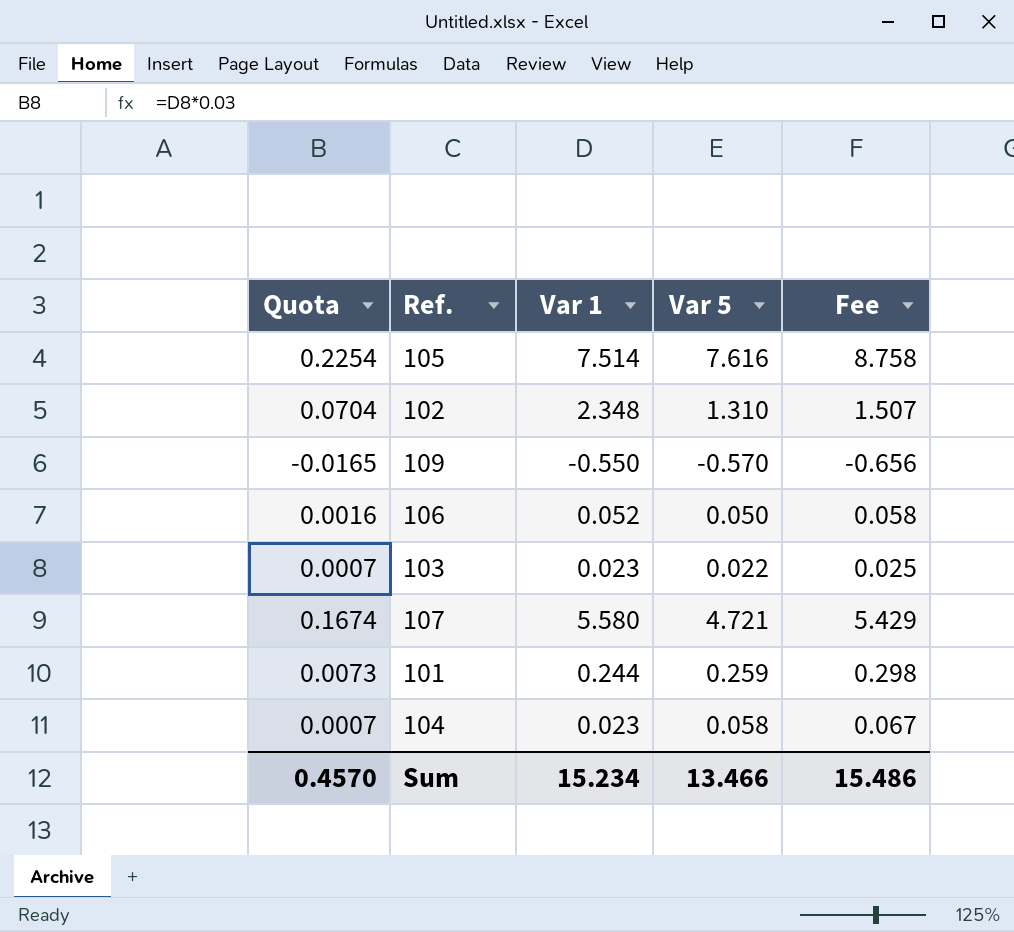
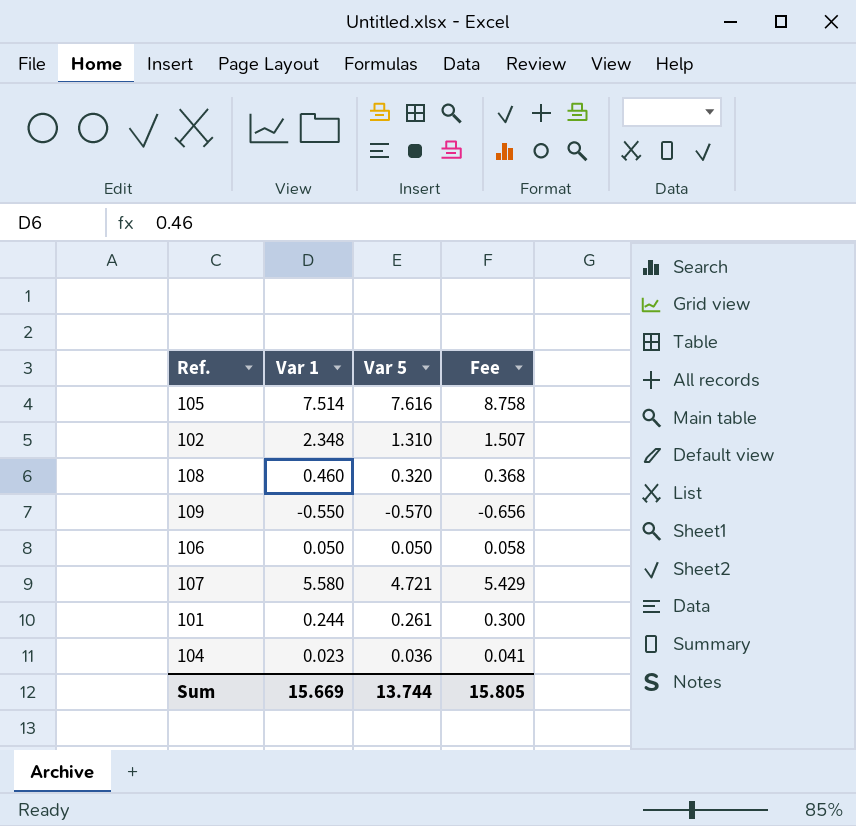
column Quota | formula: [Var 1] * 0.03 -> none
row 103: 0.0007 | 0.023 | 0.022 | 0.025 -> none
row 108: none -> 0.460 | 0.320 | 0.368
106 | Var 1: 0.052 -> 0.050
101 | Var 5: 0.259 -> 0.261
101 | Fee: 0.298 -> 0.300
104 | Var 5: 0.058 -> 0.036
104 | Fee: 0.067 -> 0.041
Sum | Var 1: 15.234 -> 15.669
Sum | Var 5: 13.466 -> 13.744
Sum | Fee: 15.486 -> 15.805

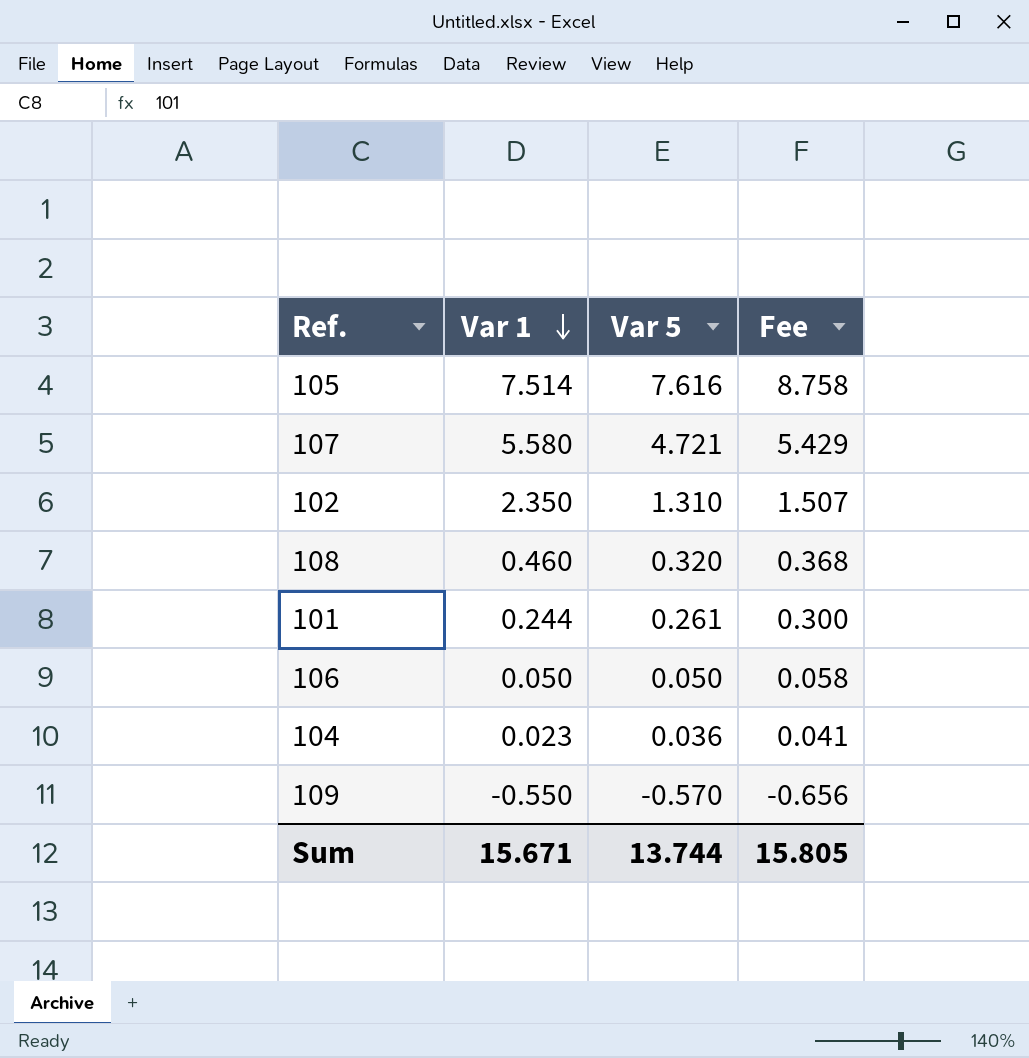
row order: none -> Var 1 descending
102 | Var 1: 2.348 -> 2.350
Sum | Var 1: 15.669 -> 15.671

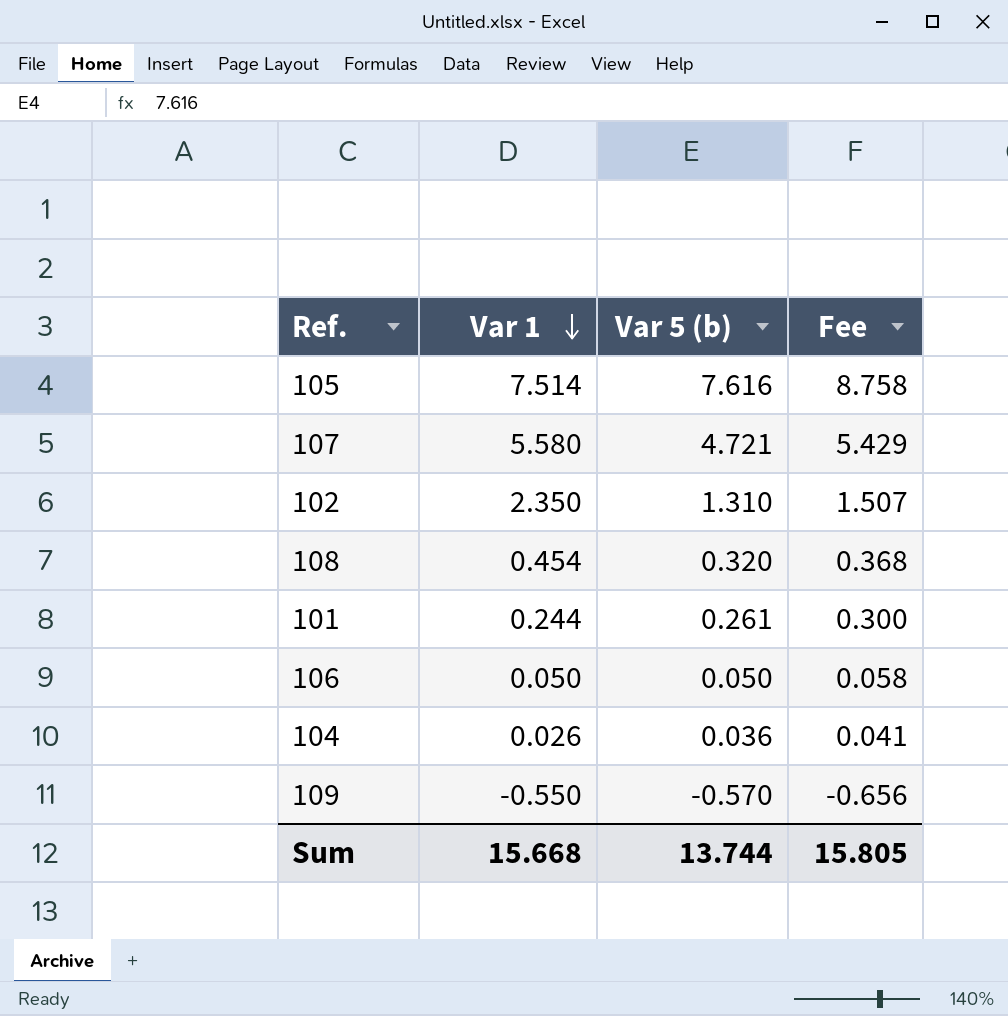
column name: Var 5 -> Var 5 (b)
108 | Var 1: 0.460 -> 0.454
104 | Var 1: 0.023 -> 0.026
Sum | Var 1: 15.671 -> 15.668

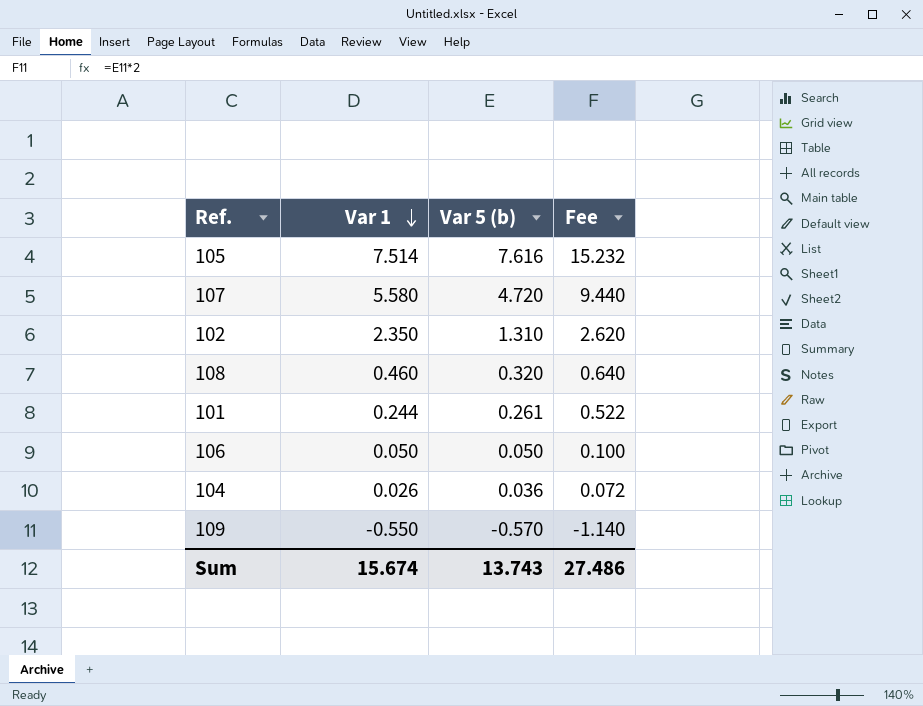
column Fee | formula: [Var 5 (b)] * 1.15 -> [Var 5 (b)] * 2
107 | Var 5 (b): 4.721 -> 4.720
108 | Var 1: 0.454 -> 0.460
Sum | Var 1: 15.668 -> 15.674
Sum | Var 5 (b): 13.744 -> 13.743
Sum | Fee: 15.805 -> 27.486

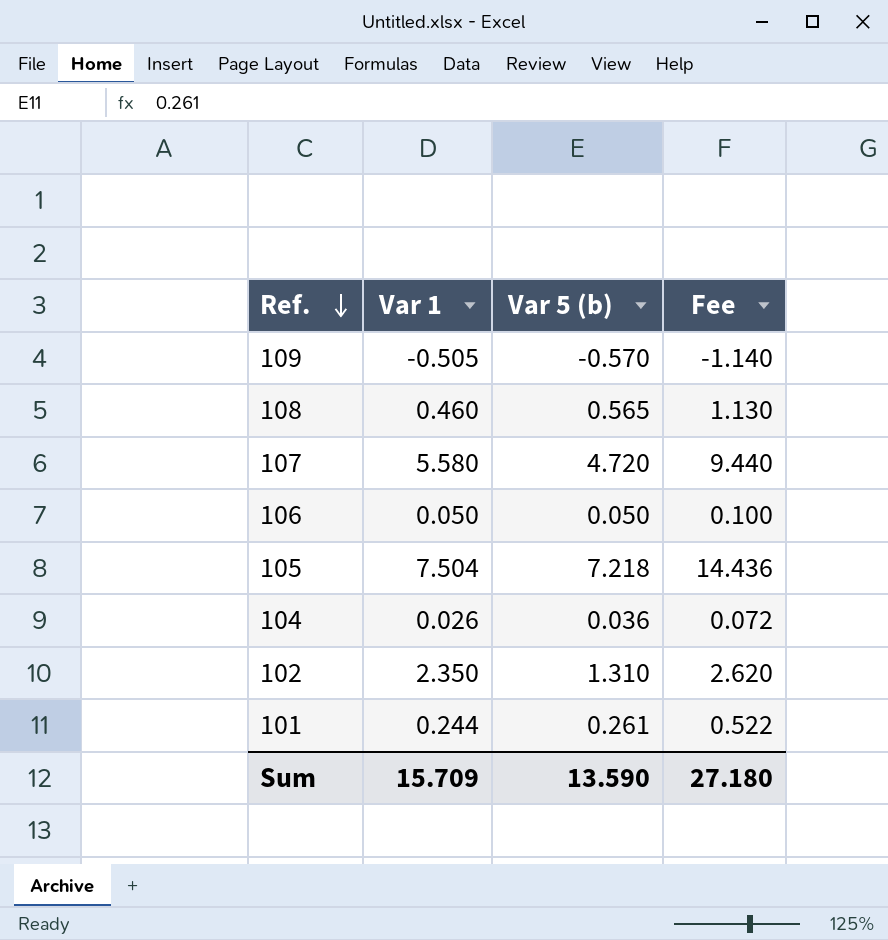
row order: Var 1 descending -> Ref. descending
109 | Var 1: -0.550 -> -0.505
108 | Var 5 (b): 0.320 -> 0.565
108 | Fee: 0.640 -> 1.130
105 | Var 1: 7.514 -> 7.504
105 | Var 5 (b): 7.616 -> 7.218
105 | Fee: 15.232 -> 14.436
Sum | Var 1: 15.674 -> 15.709
Sum | Var 5 (b): 13.743 -> 13.590
Sum | Fee: 27.486 -> 27.180

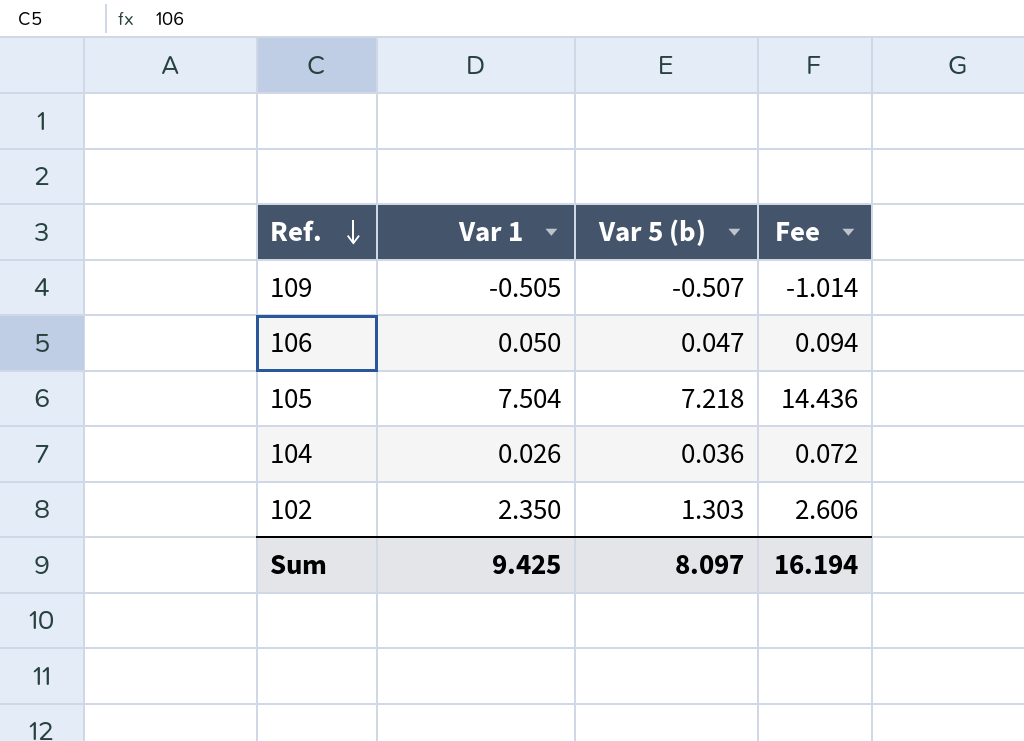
row 108: 0.460 | 0.565 | 1.130 -> none
row 107: 5.580 | 4.720 | 9.440 -> none
row 101: 0.244 | 0.261 | 0.522 -> none
109 | Var 5 (b): -0.570 -> -0.507
109 | Fee: -1.140 -> -1.014
106 | Var 5 (b): 0.050 -> 0.047
106 | Fee: 0.100 -> 0.094
102 | Var 5 (b): 1.310 -> 1.303
102 | Fee: 2.620 -> 2.606
Sum | Var 1: 15.709 -> 9.425
Sum | Var 5 (b): 13.590 -> 8.097
Sum | Fee: 27.180 -> 16.194

